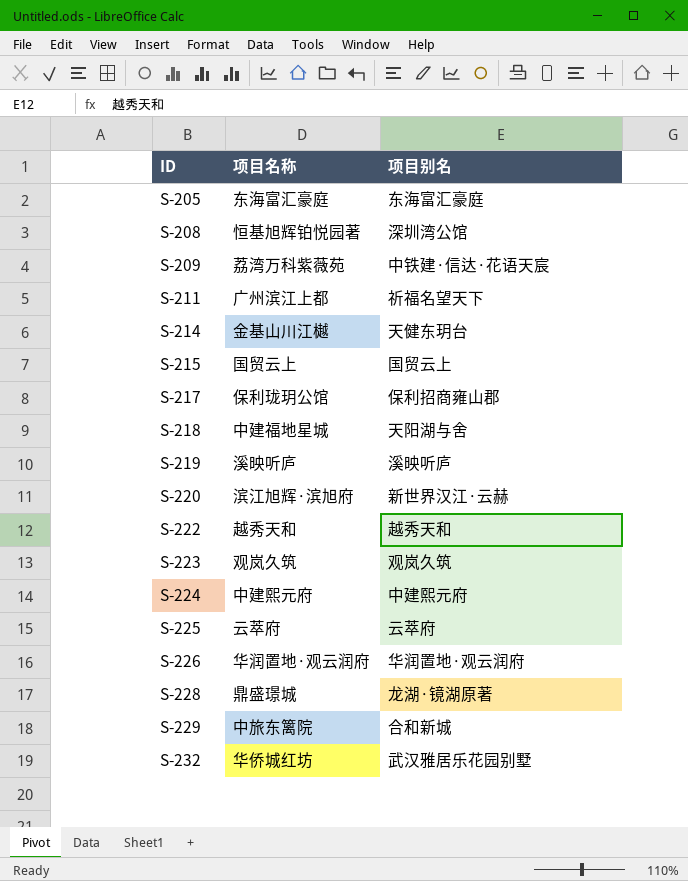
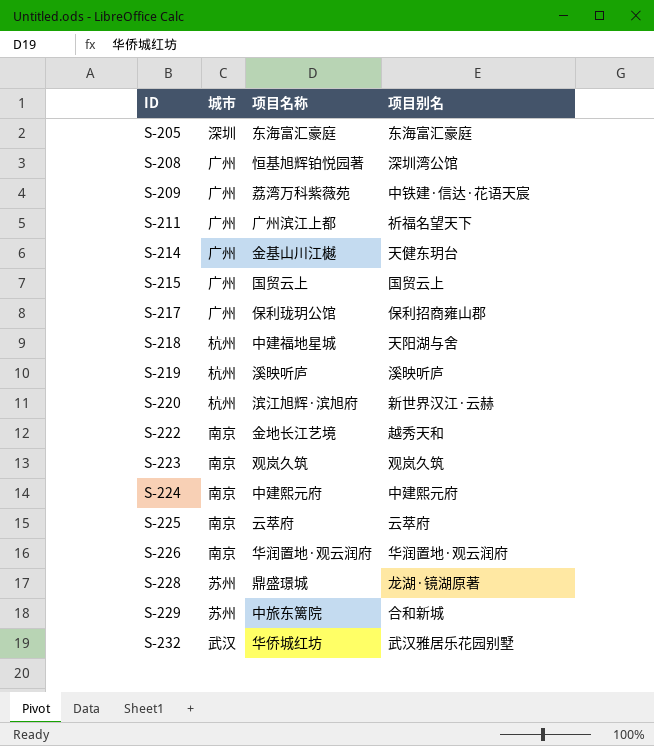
column 城市 | position: none -> 2
S-222 | 项目名称: 越秀天和 -> 金地长江艺境

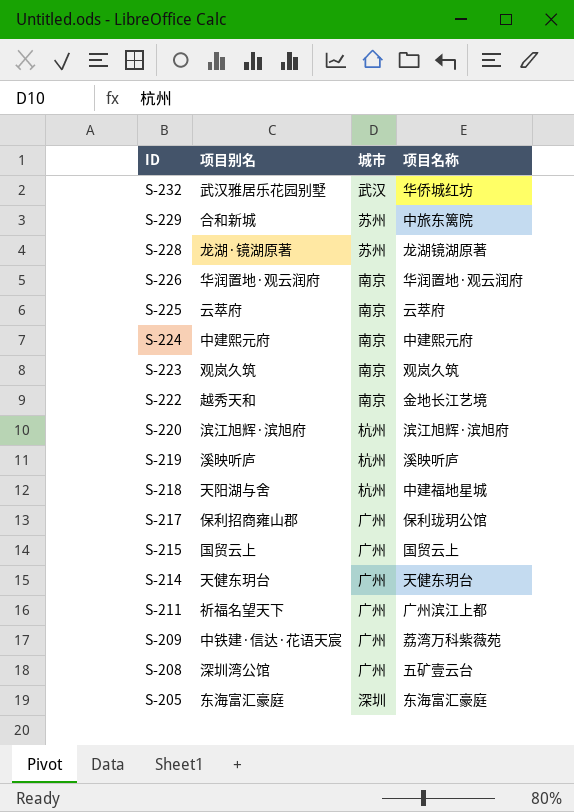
row order: ID ascending -> ID descending
column 项目别名 | position: 4 -> 2
S-228 | 项目名称: 鼎盛璟城 -> 龙湖镜湖原著
S-220 | 项目别名: 新世界汉江·云赫 -> 滨江旭辉·滨旭府
S-214 | 项目名称: 金基山川江樾 -> 天健东玥台
S-208 | 项目名称: 恒基旭辉铂悦园著 -> 五矿壹云台

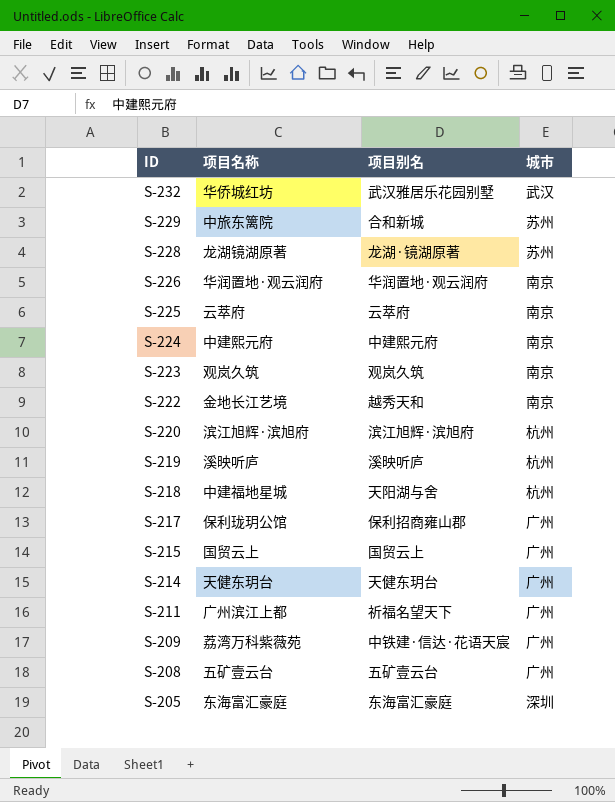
column 项目名称 | position: 4 -> 2
S-208 | 项目别名: 深圳湾公馆 -> 五矿壹云台

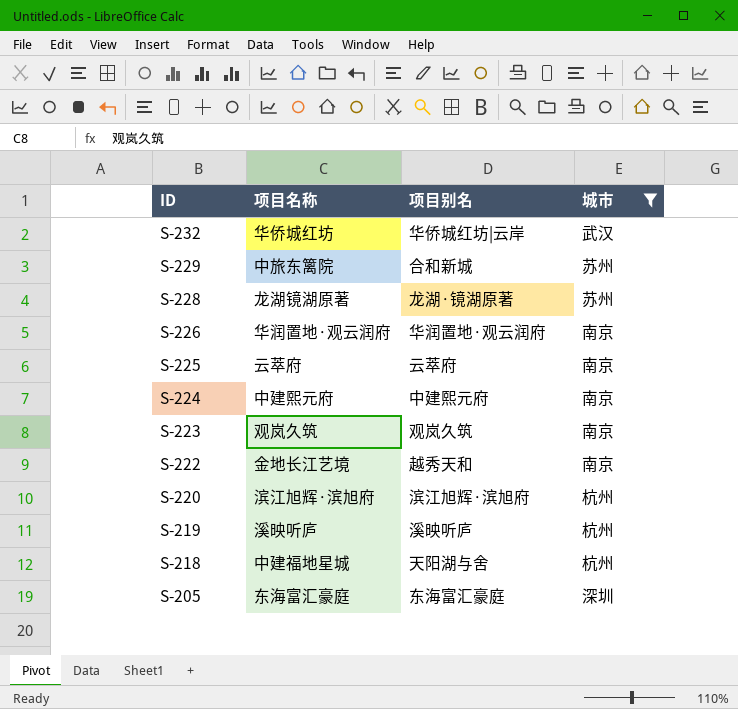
filter: none -> 城市 != 广州
S-232 | 项目别名: 武汉雅居乐花园别墅 -> 华侨城红坊|云岸

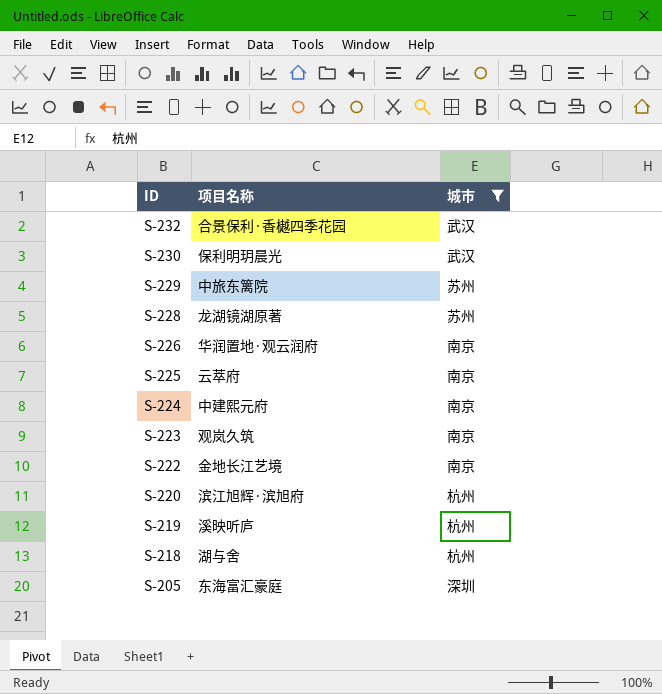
column 项目别名 | position: 3 -> none
S-232 | 项目名称: 华侨城红坊 -> 合景保利·香樾四季花园
row S-230: none -> 保利明玥晨光 | 武汉
S-218 | 项目名称: 中建福地星城 -> 湖与舍

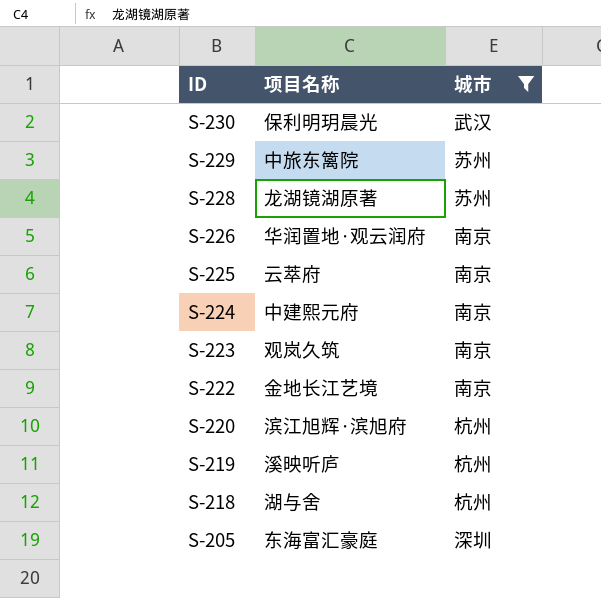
row S-232: 合景保利·香樾四季花园 | 武汉 -> none

